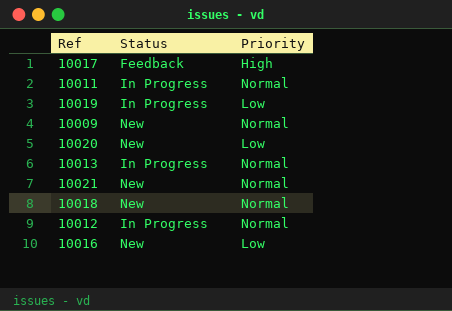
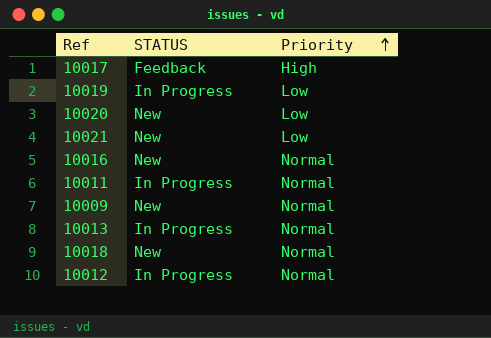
row order: none -> Priority ascending
column name: Status -> STATUS
10021 | Priority: Normal -> Low
10016 | Priority: Low -> Normal

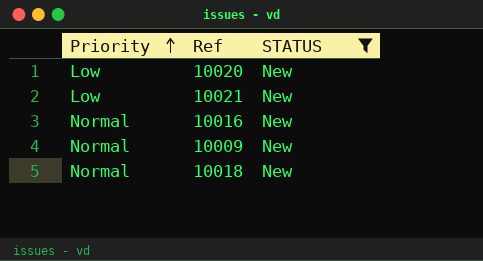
filter: none -> STATUS = New
column Priority | position: 3 -> 1

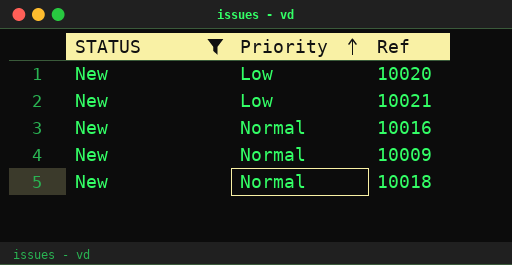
column STATUS | position: 3 -> 1

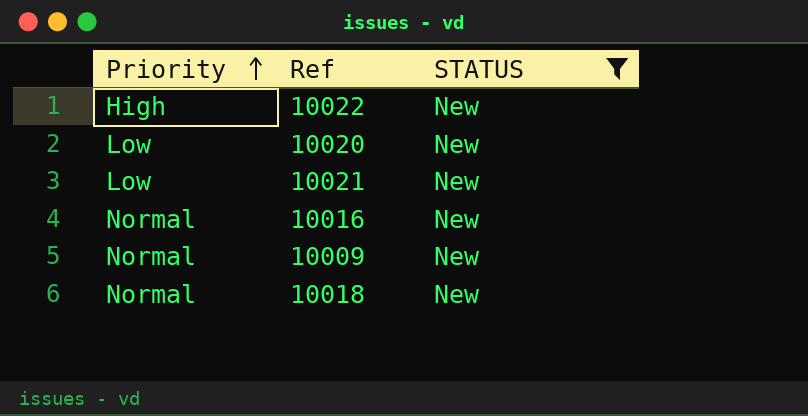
column STATUS | position: 1 -> 3
row 10022: none -> High | New

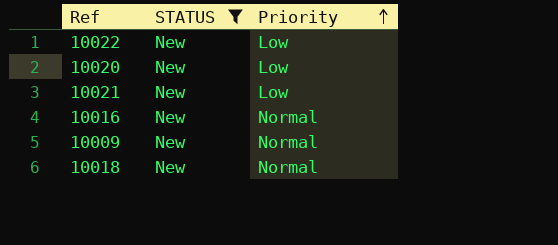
column Priority | position: 1 -> 3
10022 | Priority: High -> Low

